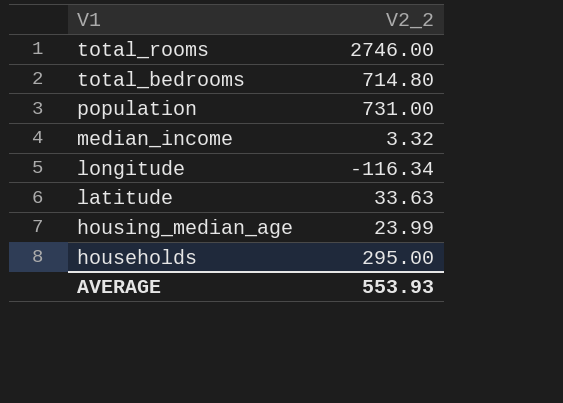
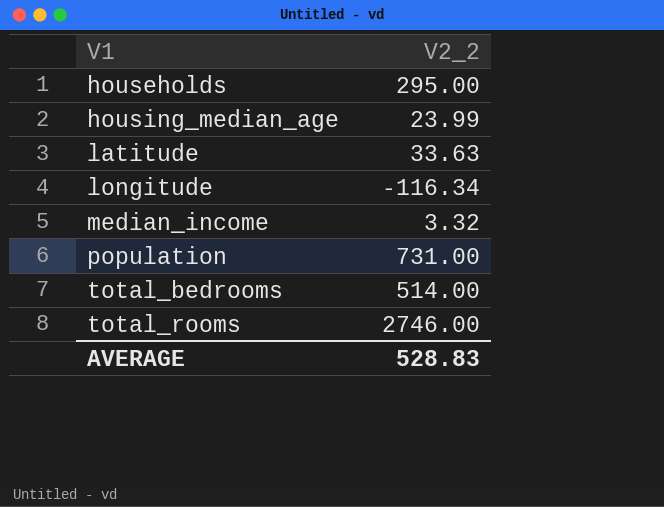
row order: V1 descending -> V1 ascending
total_bedrooms | V2_2: 714.80 -> 514.00
AVERAGE | V2_2: 553.93 -> 528.83

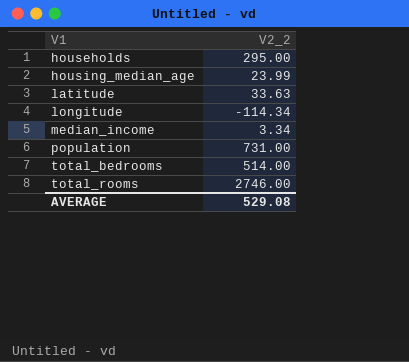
longitude | V2_2: -116.34 -> -114.34
median_income | V2_2: 3.32 -> 3.34
AVERAGE | V2_2: 528.83 -> 529.08

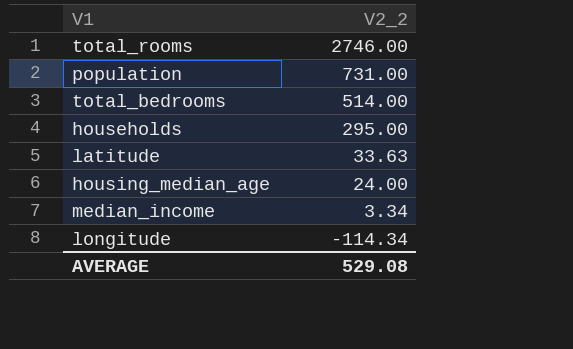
row order: V1 ascending -> V2_2 descending
housing_median_age | V2_2: 23.99 -> 24.00

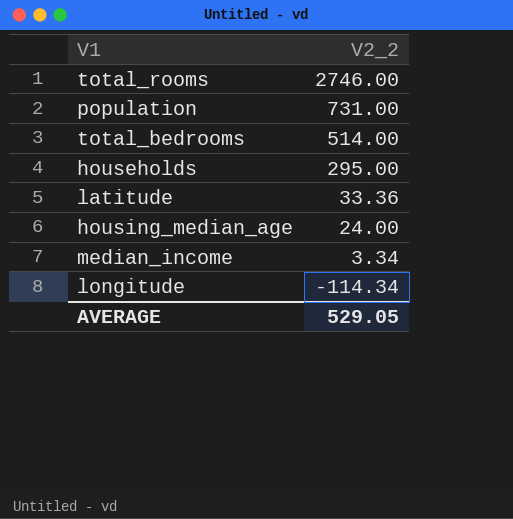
latitude | V2_2: 33.63 -> 33.36
AVERAGE | V2_2: 529.08 -> 529.05

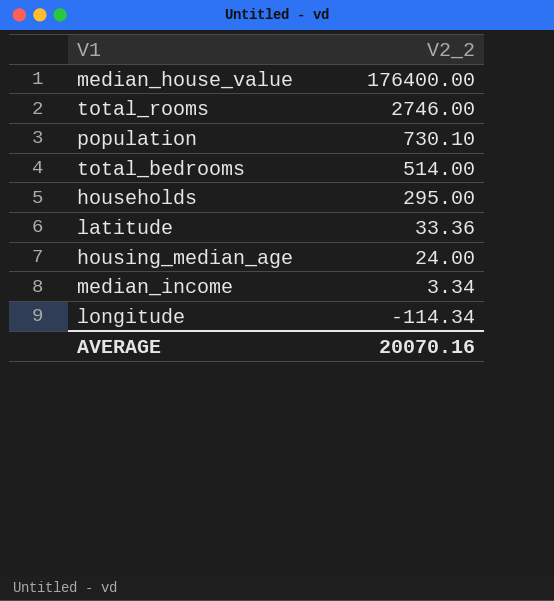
row median_house_value: none -> 176400.00
population | V2_2: 731.00 -> 730.10
AVERAGE | V2_2: 529.05 -> 20070.16

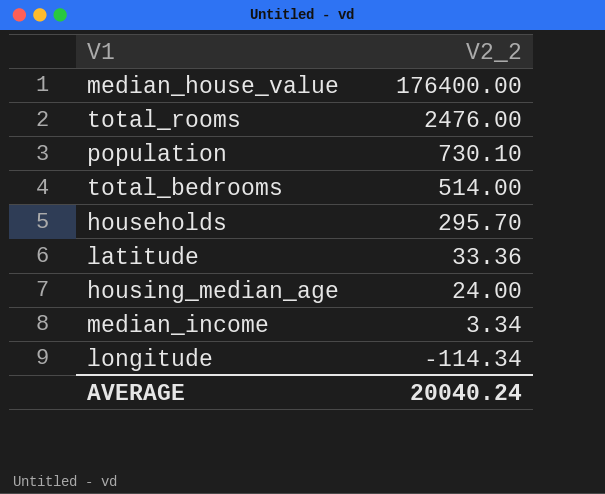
total_rooms | V2_2: 2746.00 -> 2476.00
households | V2_2: 295.00 -> 295.70
AVERAGE | V2_2: 20070.16 -> 20040.24

